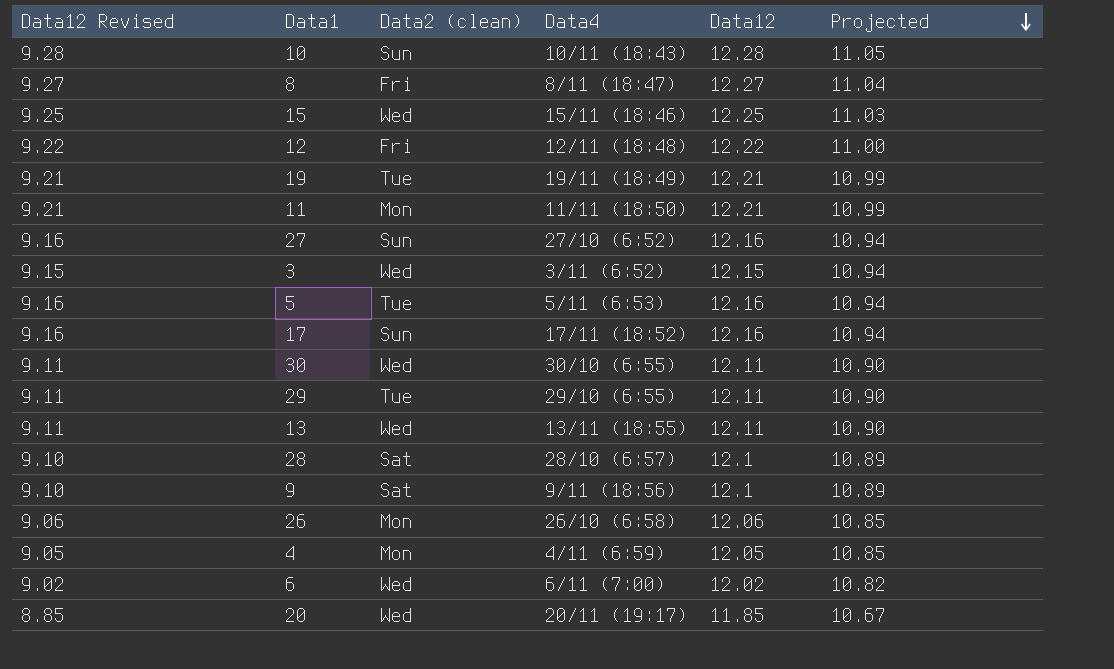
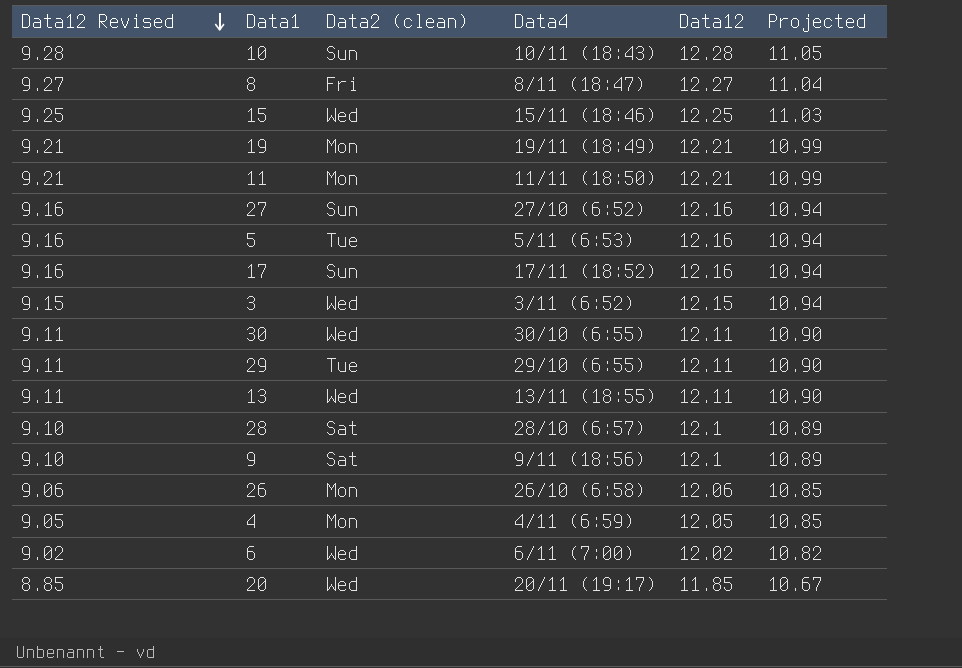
row order: Projected descending -> Data12 Revised descending
row 12: 9.22 | Fri | 12/11 (18:48) | 12.22 | 11.00 -> none
19 | Data2 (clean): Tue -> Mon

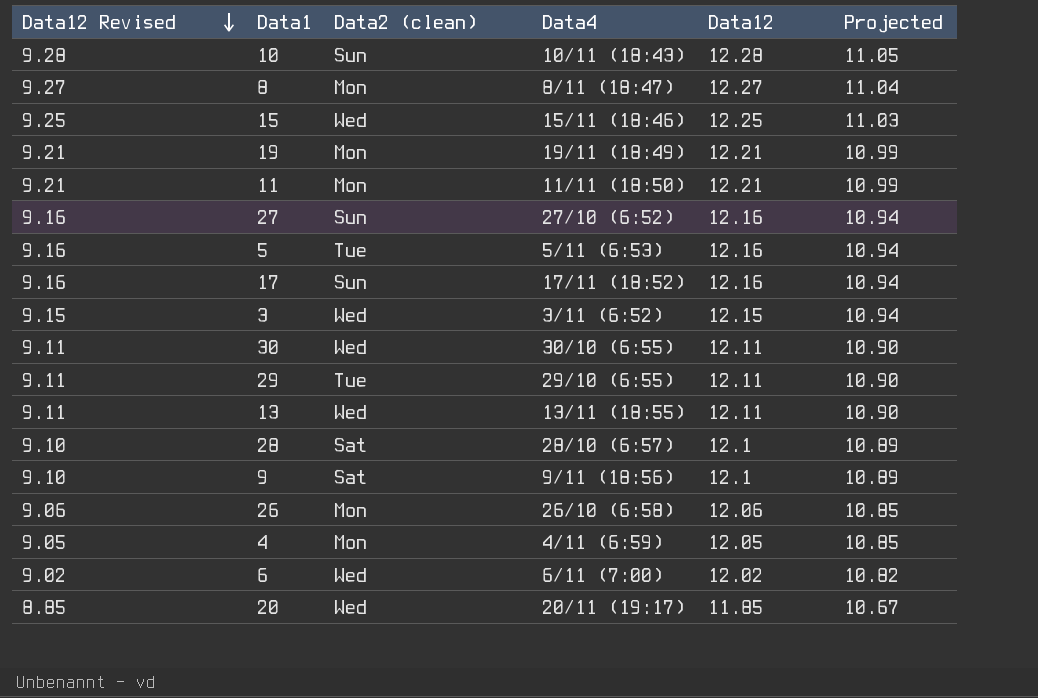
8 | Data2 (clean): Fri -> Mon

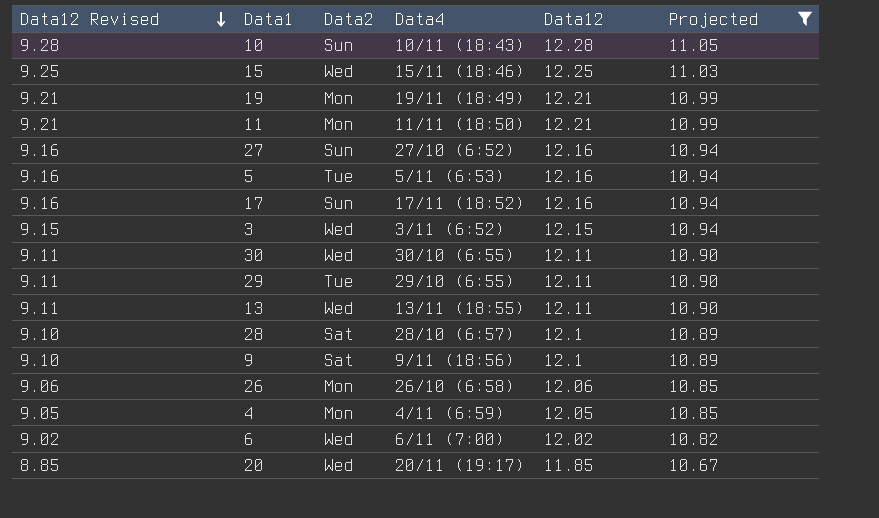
filter: none -> Projected != 11.04
column name: Data2 (clean) -> Data2

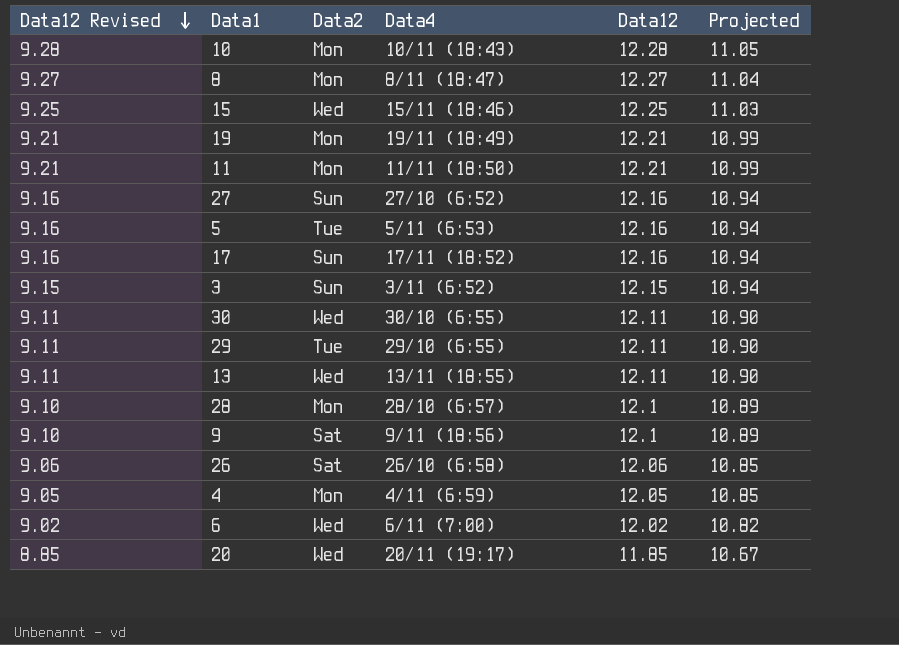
filter: Projected != 11.04 -> none
10 | Data2: Sun -> Mon
3 | Data2: Wed -> Sun
28 | Data2: Sat -> Mon
26 | Data2: Mon -> Sat

